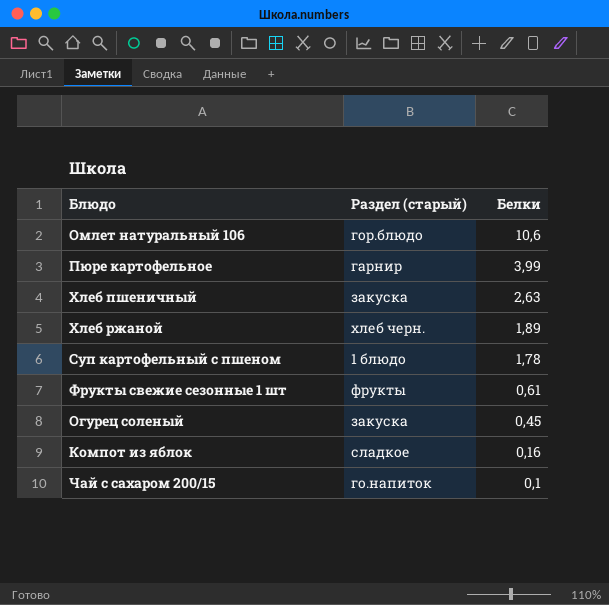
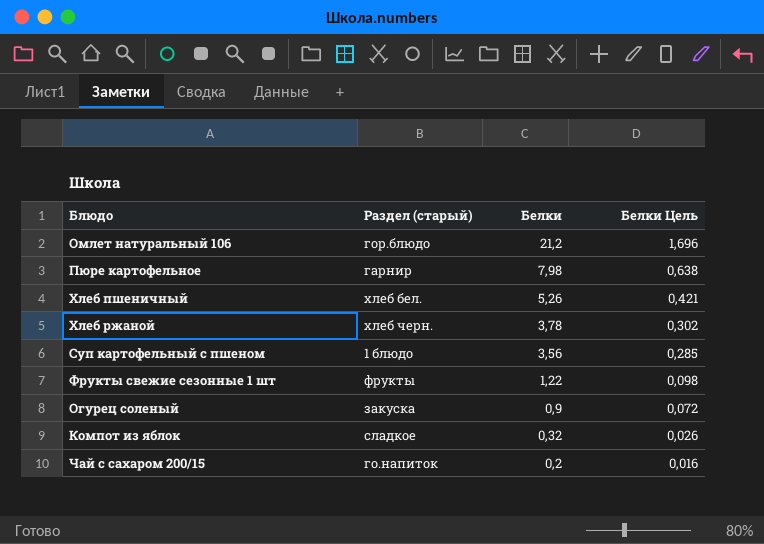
column Белки Цель | formula: none -> [Белки] * 0,08
Омлет натуральный 106 | Белки: 10,6 -> 21,2
Пюре картофельное | Белки: 3,99 -> 7,98
Хлеб пшеничный | Раздел (старый): закуска -> хлеб бел.
Хлеб пшеничный | Белки: 2,63 -> 5,26
Хлеб ржаной | Белки: 1,89 -> 3,78
Суп картофельный с пшеном | Белки: 1,78 -> 3,56
Фрукты свежие сезонные 1 шт | Белки: 0,61 -> 1,22
Огурец соленый | Белки: 0,45 -> 0,9
Компот из яблок | Белки: 0,16 -> 0,32
Чай с сахаром 200/15 | Белки: 0,1 -> 0,2

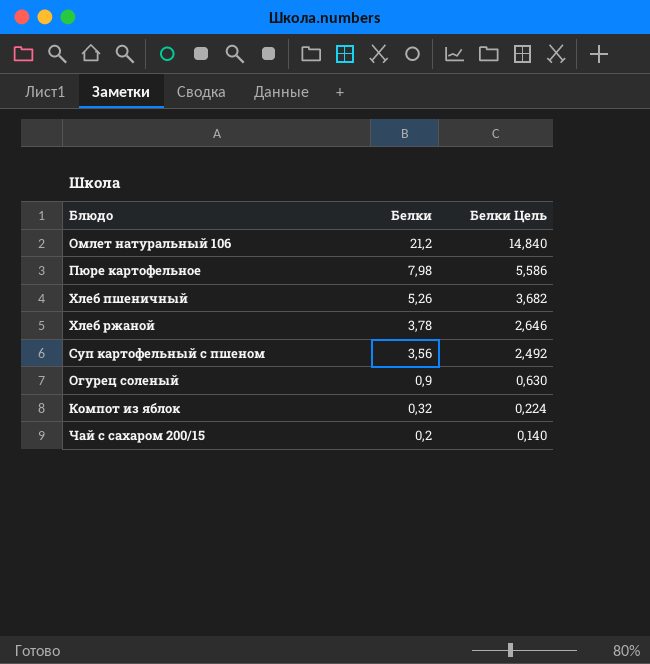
column Раздел (старый) | position: 2 -> none
column Белки Цель | formula: [Белки] * 0,08 -> [Белки] * 0,7
row Фрукты свежие сезонные 1 шт: фрукты | 1,22 | 0,098 -> none

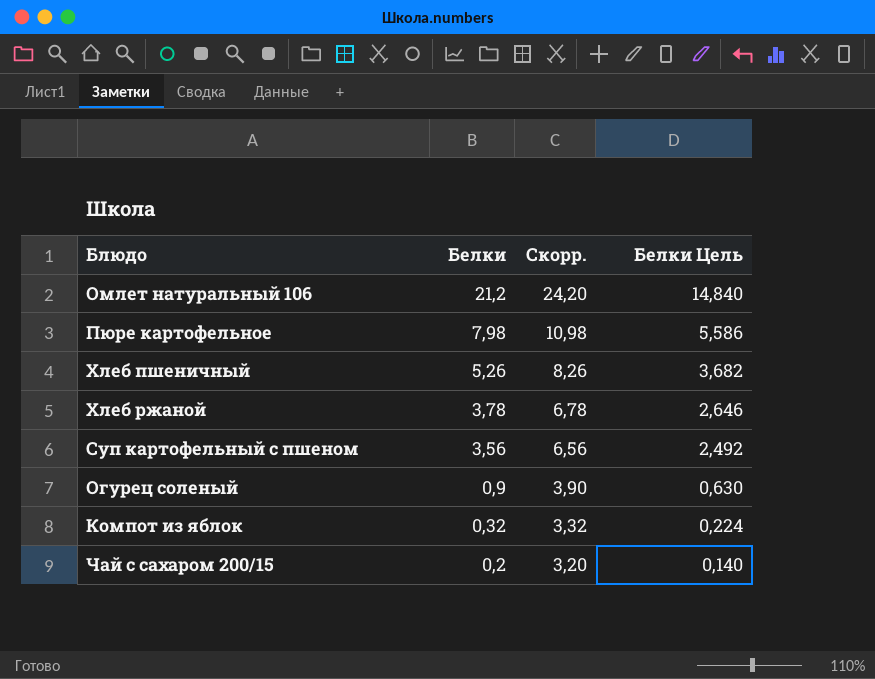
column Скорр. | formula: none -> [Белки] + 3

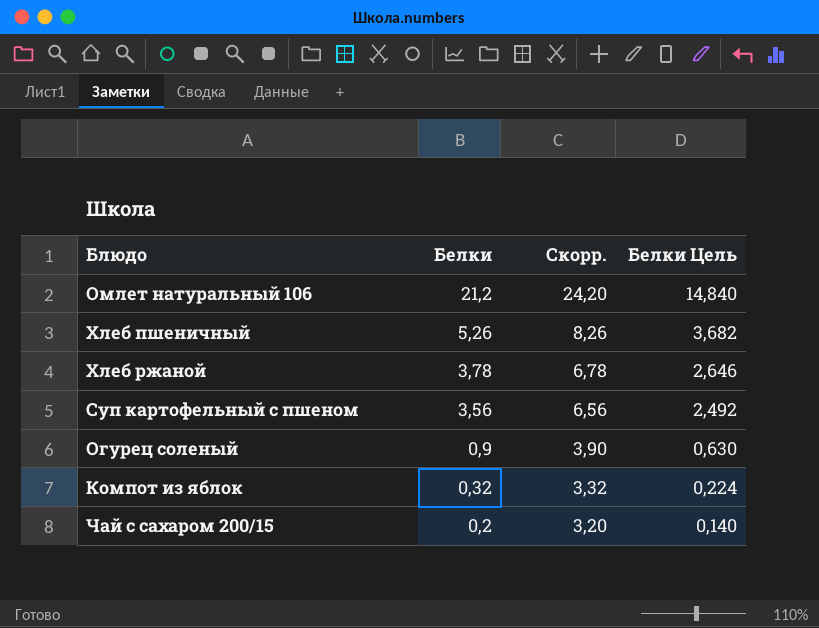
row Пюре картофельное: 7,98 | 10,98 | 5,586 -> none

